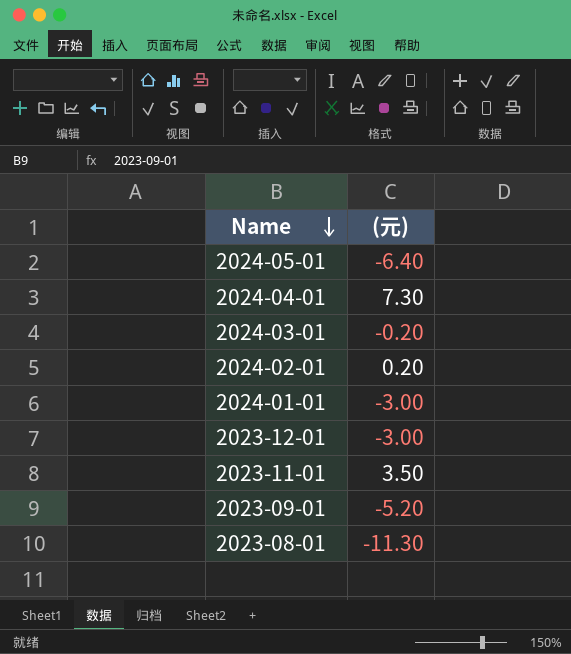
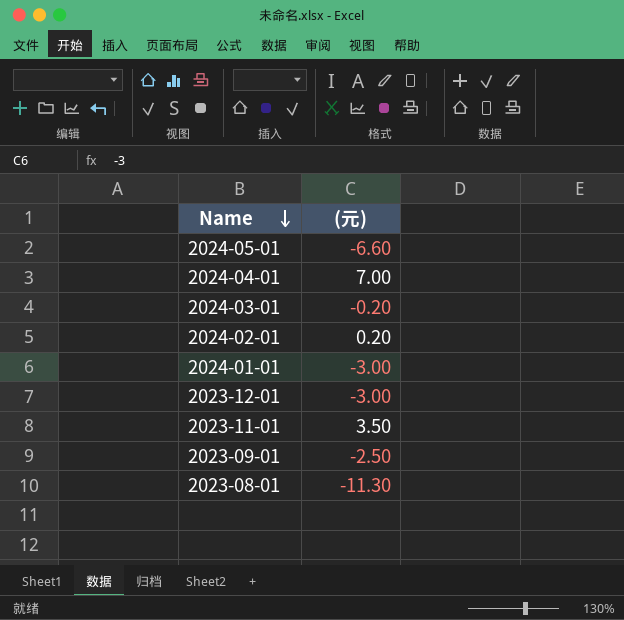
2024-05-01 | (元): -6.40 -> -6.60
2024-04-01 | (元): 7.30 -> 7.00
2023-09-01 | (元): -5.20 -> -2.50

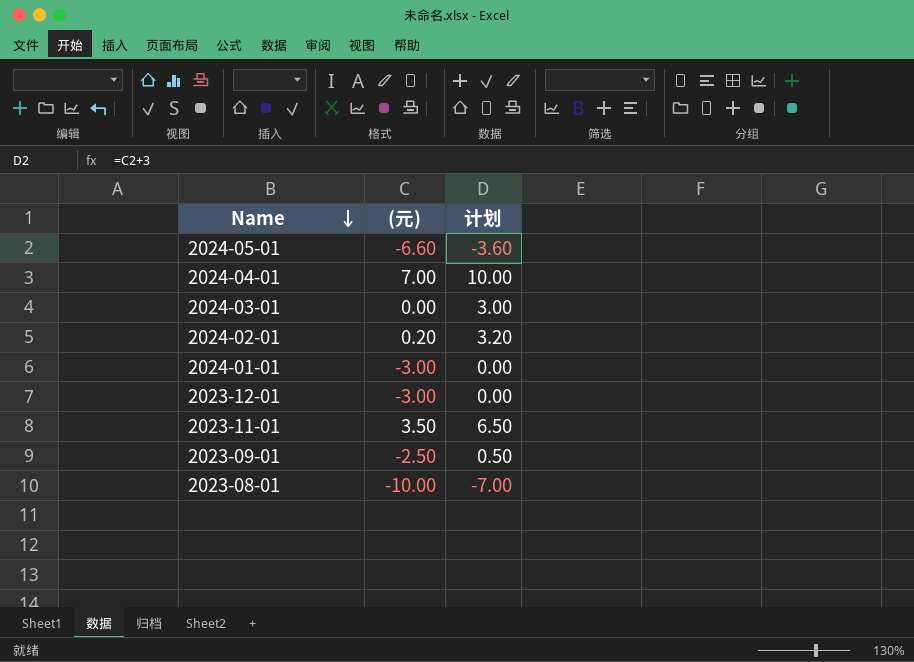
column 计划 | formula: none -> [(元)] + 3
2024-03-01 | (元): -0.20 -> 0.00
2023-08-01 | (元): -11.30 -> -10.00

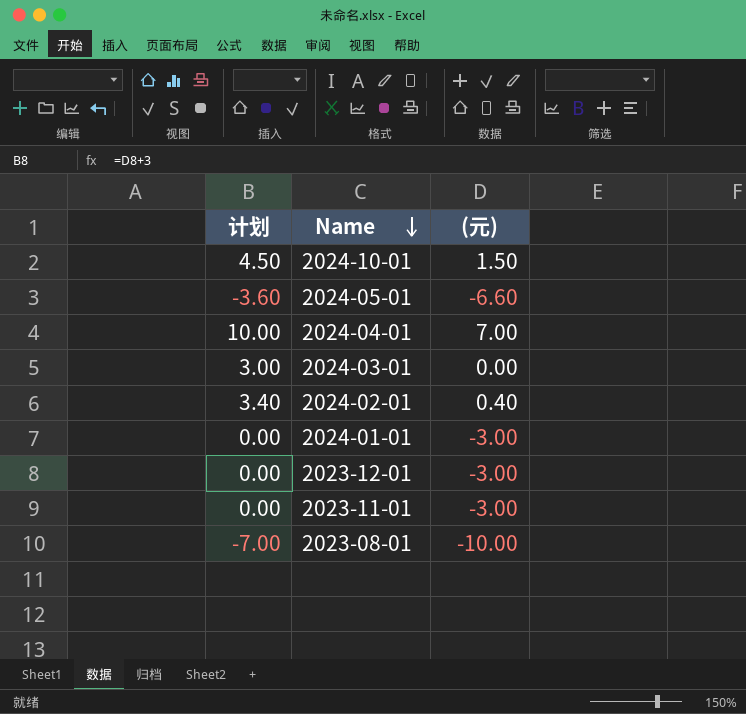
column 计划 | position: 3 -> 1
row 2023-09-01: -2.50 | 0.50 -> none
row 2024-10-01: none -> 4.50 | 1.50
2024-02-01 | 计划: 3.20 -> 3.40
2024-02-01 | (元): 0.20 -> 0.40
2023-11-01 | 计划: 6.50 -> 0.00
2023-11-01 | (元): 3.50 -> -3.00

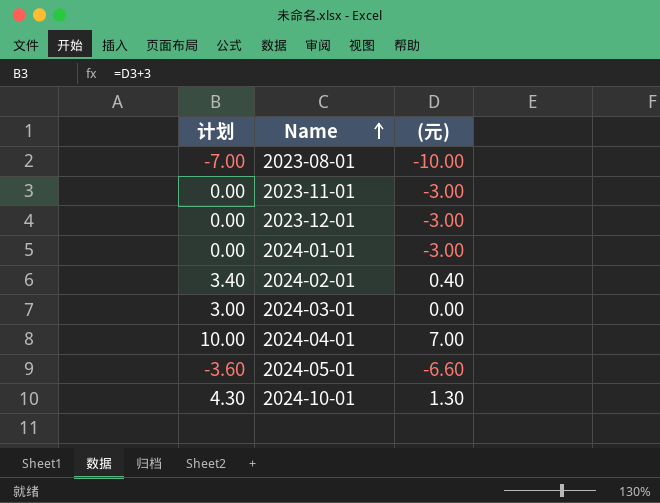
row order: Name descending -> Name ascending
2024-10-01 | 计划: 4.50 -> 4.30
2024-10-01 | (元): 1.50 -> 1.30

